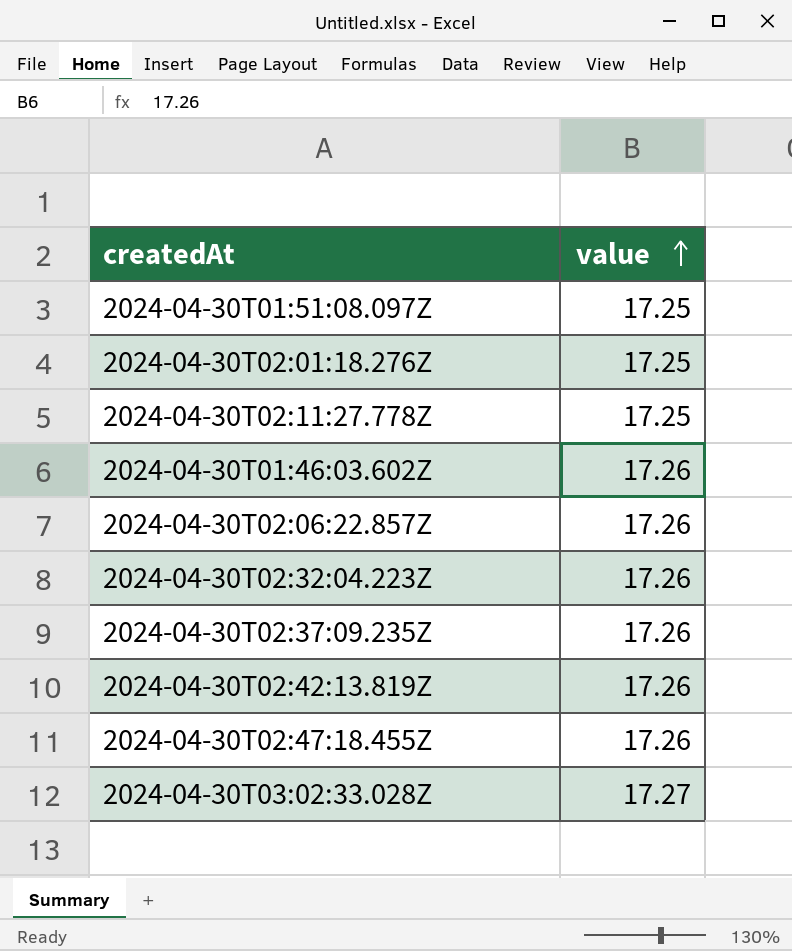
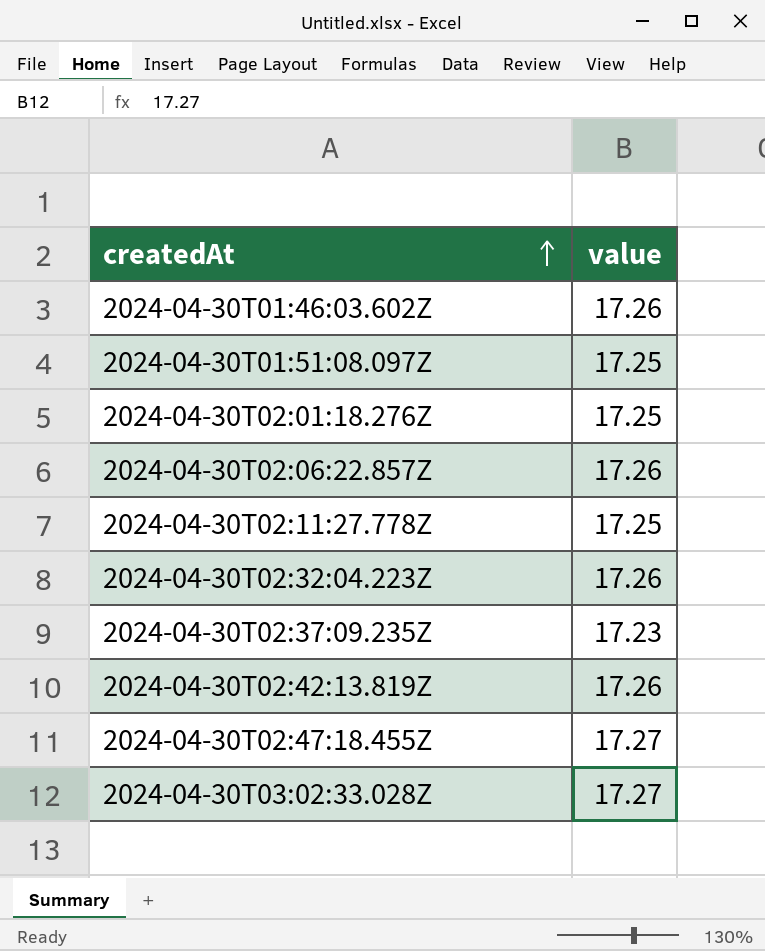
row order: value ascending -> createdAt ascending
2024-04-30T02:37:09.235Z | value: 17.26 -> 17.23
2024-04-30T02:47:18.455Z | value: 17.26 -> 17.27

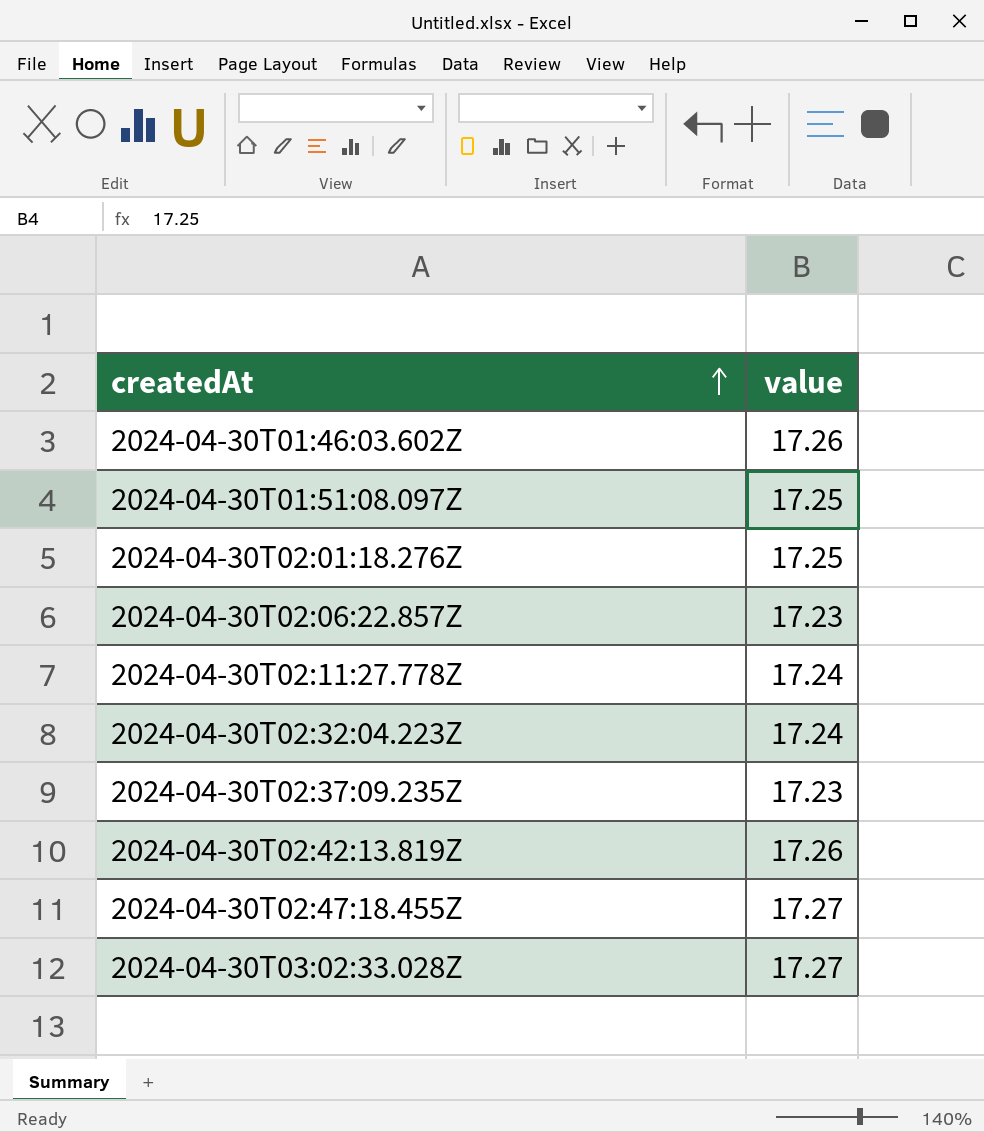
2024-04-30T02:06:22.857Z | value: 17.26 -> 17.23
2024-04-30T02:11:27.778Z | value: 17.25 -> 17.24
2024-04-30T02:32:04.223Z | value: 17.26 -> 17.24

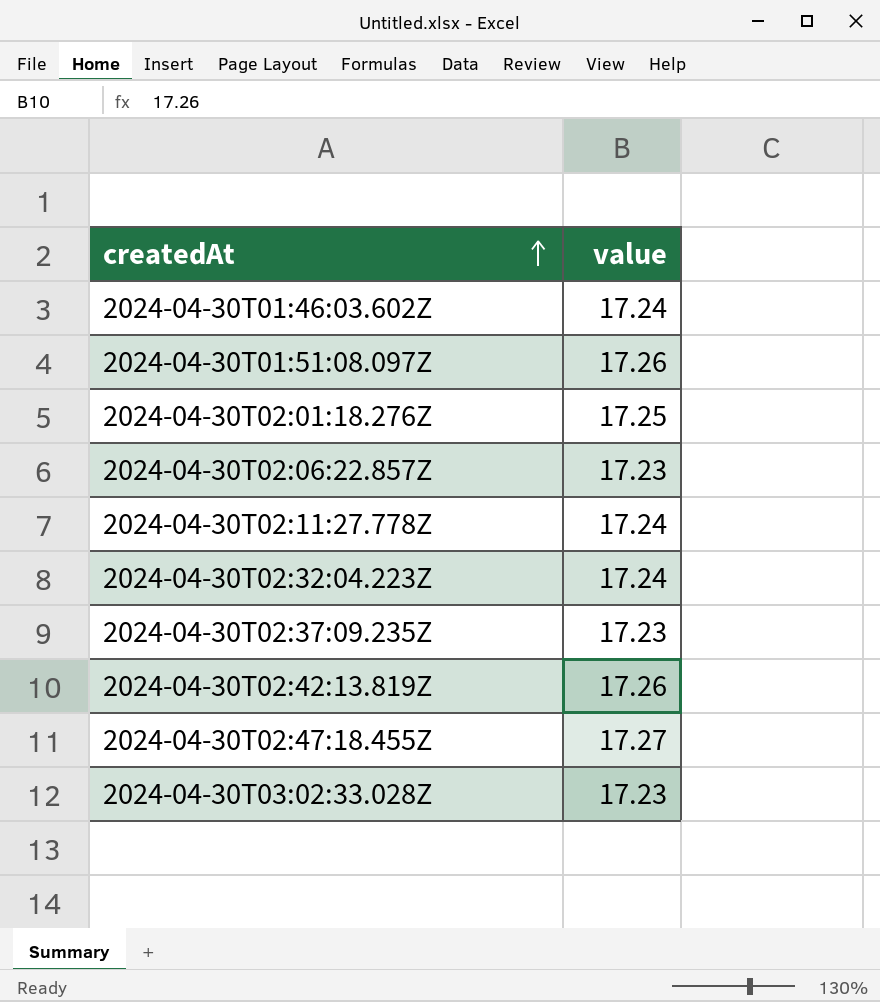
2024-04-30T01:46:03.602Z | value: 17.26 -> 17.24
2024-04-30T01:51:08.097Z | value: 17.25 -> 17.26
2024-04-30T03:02:33.028Z | value: 17.27 -> 17.23

